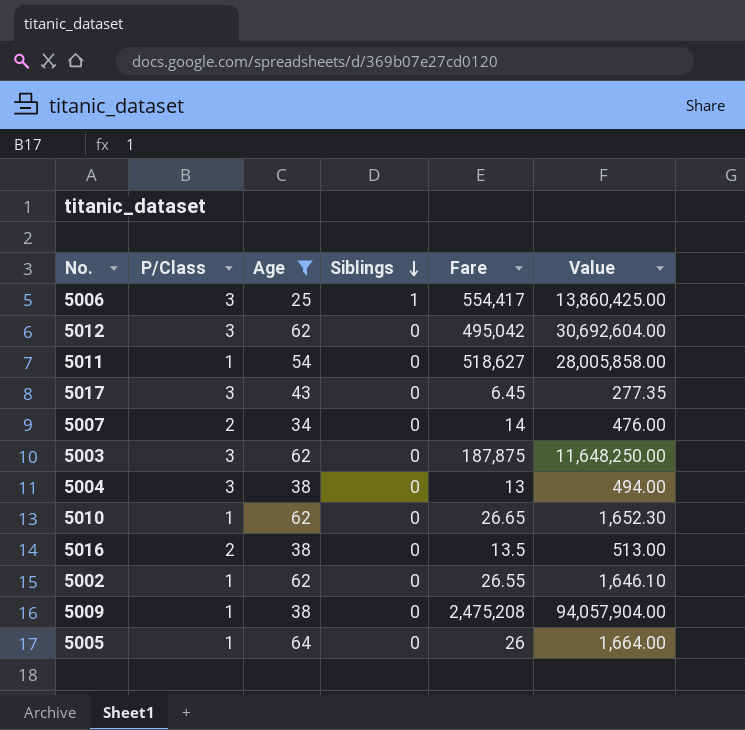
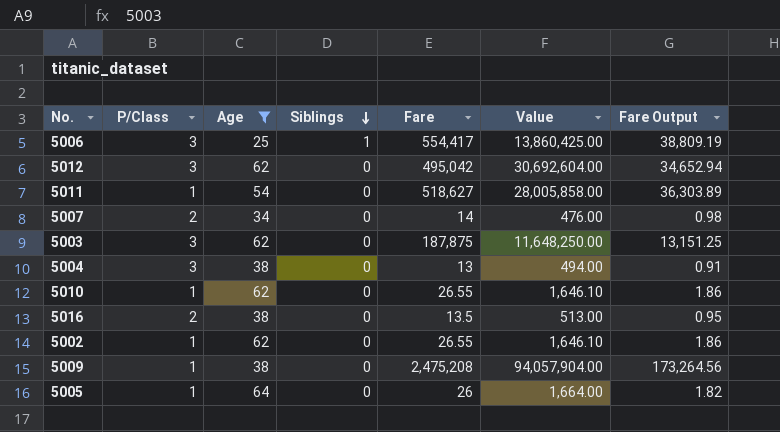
column Fare Output | formula: none -> [Fare] * 0.07
row 5017: 3 | 43 | 0 | 6.45 | 277.35 -> none
5010 | Fare: 26.65 -> 26.55
5010 | Value: 1,652.30 -> 1,646.10

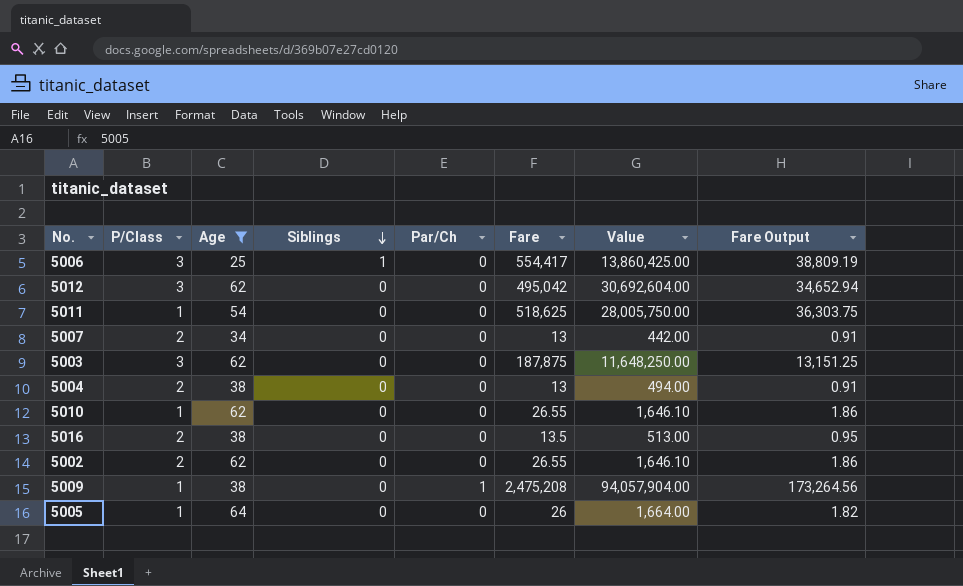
column Par/Ch | position: none -> 5
5011 | Fare: 518,627 -> 518,625
5011 | Value: 28,005,858.00 -> 28,005,750.00
5011 | Fare Output: 36,303.89 -> 36,303.75
5007 | Fare: 14 -> 13
5007 | Value: 476.00 -> 442.00
5007 | Fare Output: 0.98 -> 0.91
5004 | P/Class: 3 -> 2
5002 | P/Class: 1 -> 2

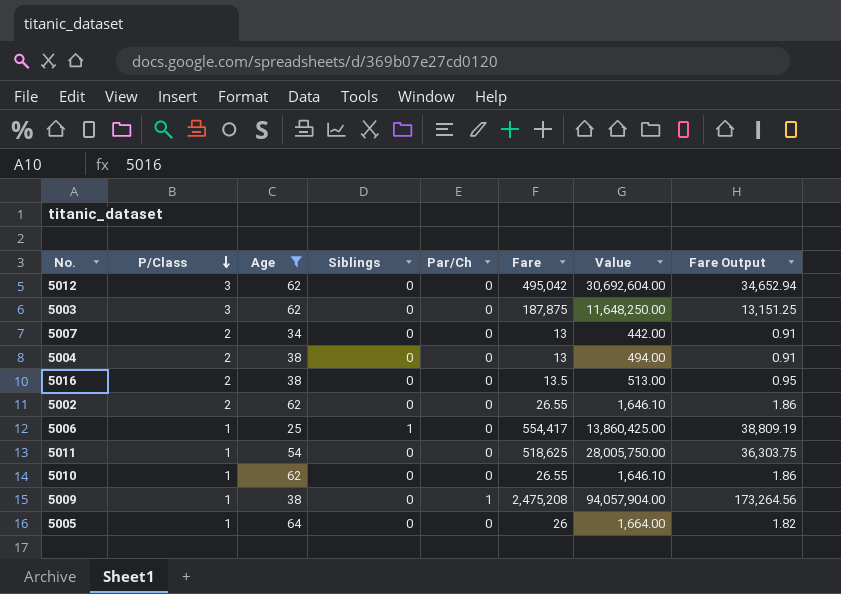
row order: Siblings descending -> P/Class descending
5006 | P/Class: 3 -> 1

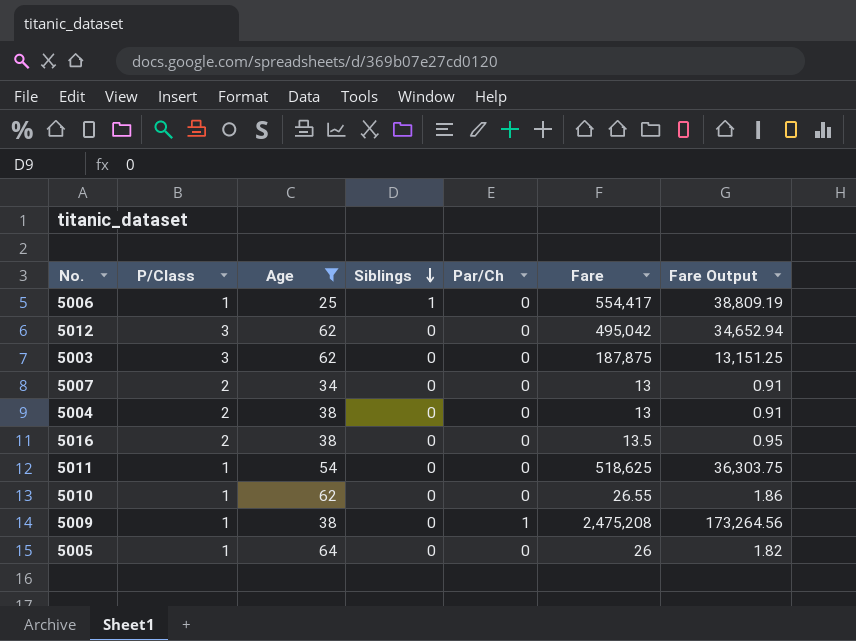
row order: P/Class descending -> Siblings descending
column Value | formula: [Age] * [Fare] -> none
row 5002: 2 | 62 | 0 | 0 | 26.55 | 1,646.10 | 1.86 -> none

